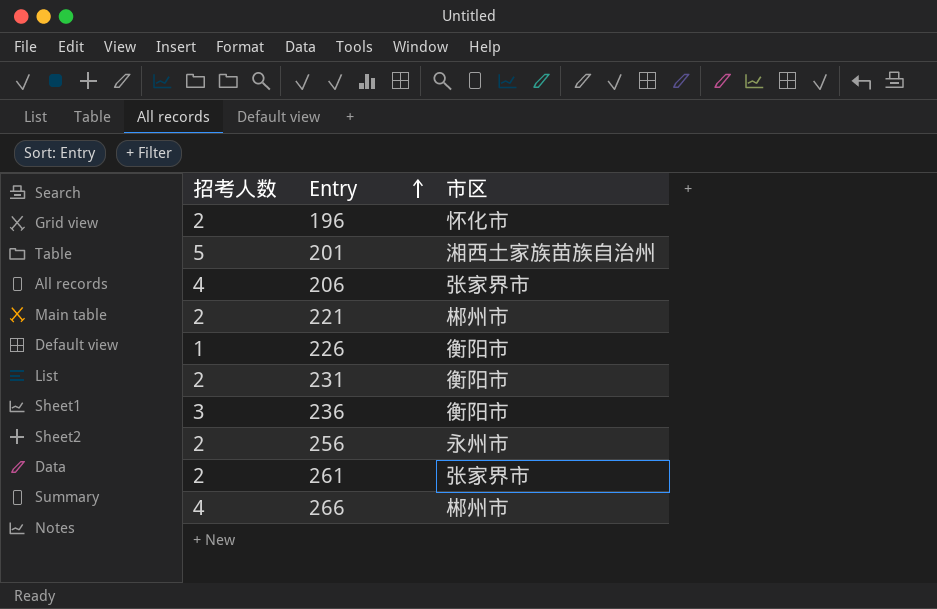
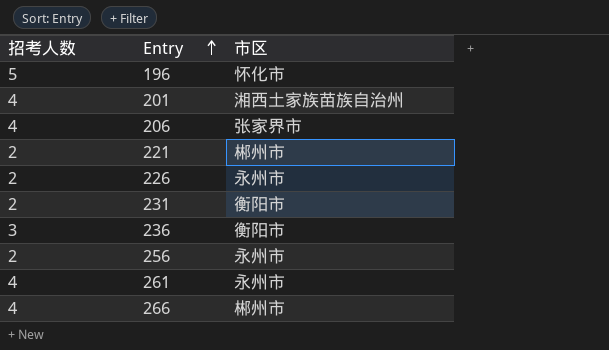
196 | 招考人数: 2 -> 5
201 | 招考人数: 5 -> 4
226 | 招考人数: 1 -> 2
226 | 市区: 衡阳市 -> 永州市
261 | 招考人数: 2 -> 4
261 | 市区: 张家界市 -> 永州市

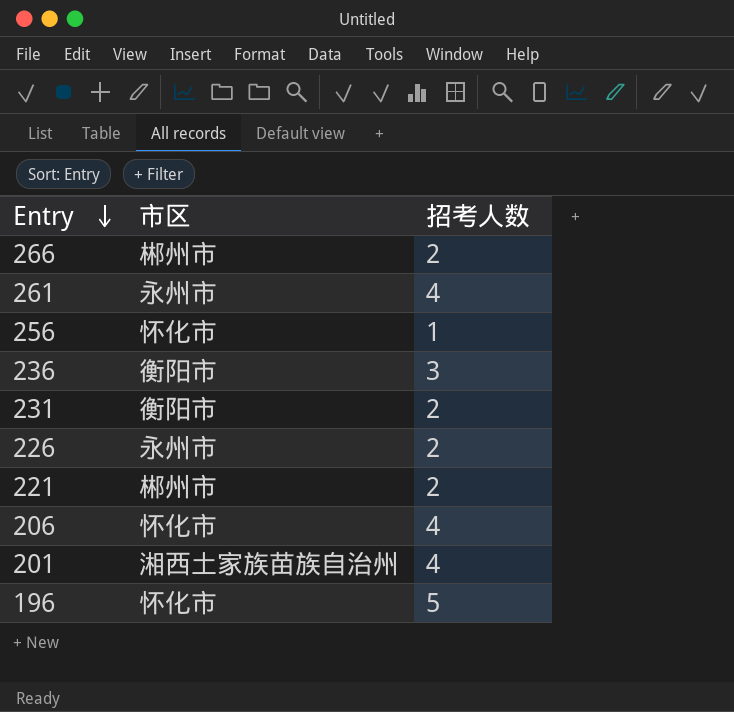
row order: Entry ascending -> Entry descending
column 招考人数 | position: 1 -> 3
266 | 招考人数: 4 -> 2
256 | 市区: 永州市 -> 怀化市
256 | 招考人数: 2 -> 1
206 | 市区: 张家界市 -> 怀化市

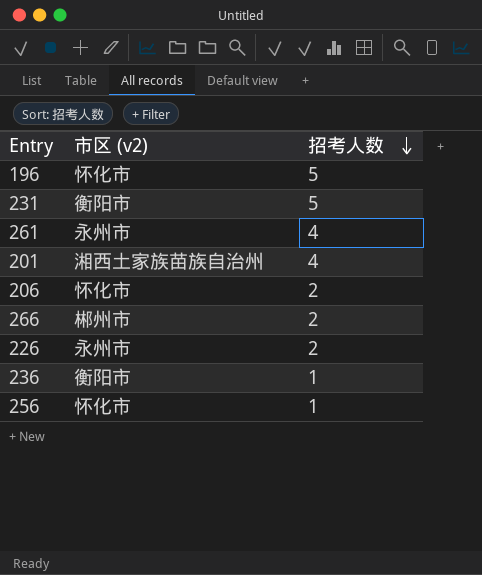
row order: Entry descending -> 招考人数 descending
column name: 市区 -> 市区 (v2)
row 221: 郴州市 | 2 -> none
231 | 招考人数: 2 -> 5
206 | 招考人数: 4 -> 2
236 | 招考人数: 3 -> 1

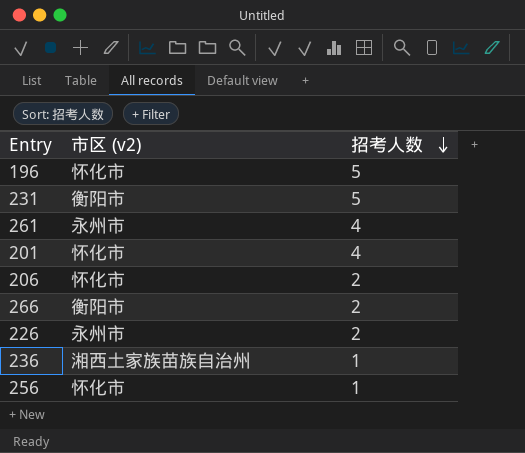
201 | 市区 (v2): 湘西土家族苗族自治州 -> 怀化市
266 | 市区 (v2): 郴州市 -> 衡阳市
236 | 市区 (v2): 衡阳市 -> 湘西土家族苗族自治州

